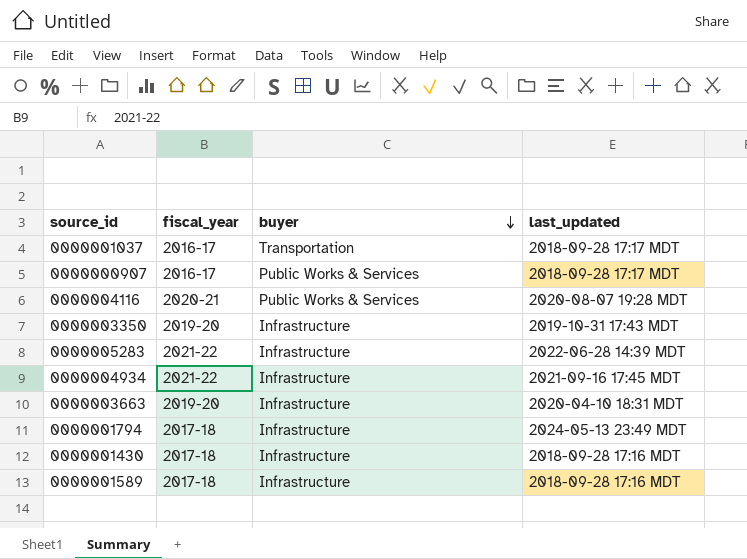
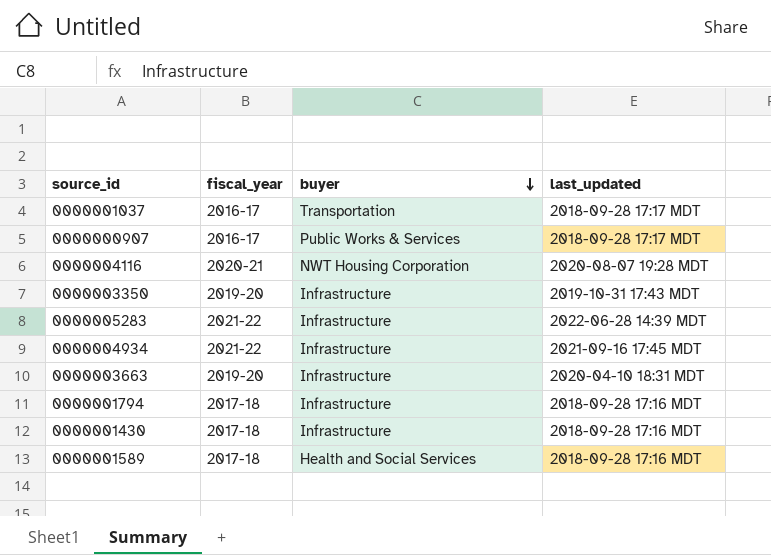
0000004116 | buyer: Public Works & Services -> NWT Housing Corporation
0000001794 | last_updated: 2024-05-13 23:49 MDT -> 2018-09-28 17:16 MDT
0000001589 | buyer: Infrastructure -> Health and Social Services

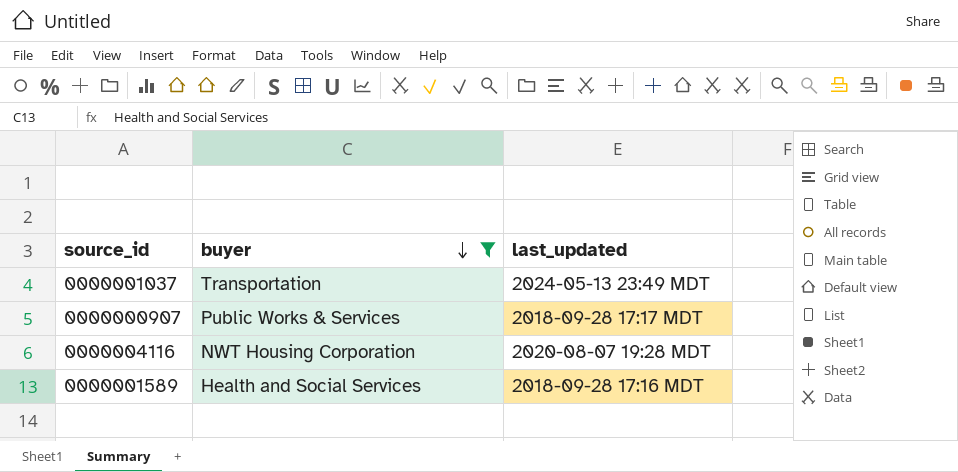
filter: none -> buyer != Infrastructure
column fiscal_year | position: 2 -> none
0000001037 | last_updated: 2018-09-28 17:17 MDT -> 2024-05-13 23:49 MDT

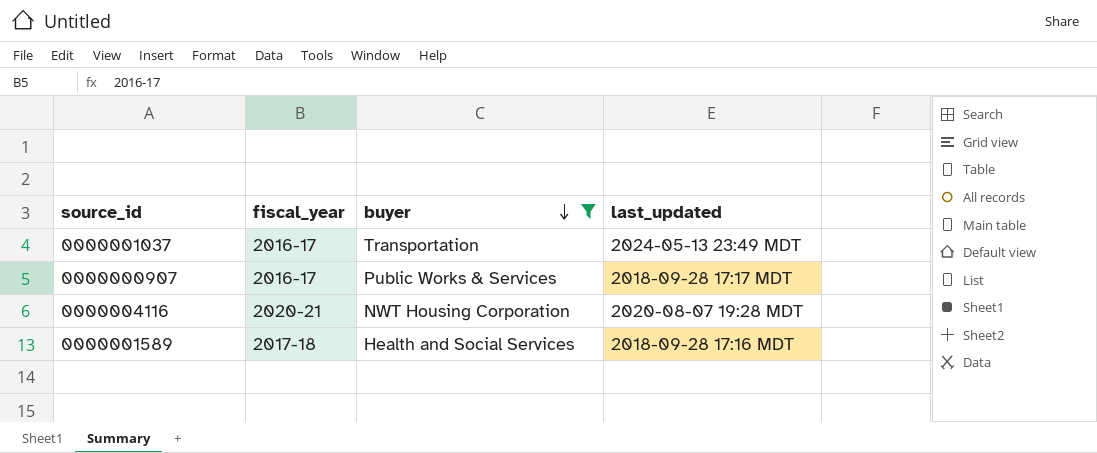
column fiscal_year | position: none -> 2

